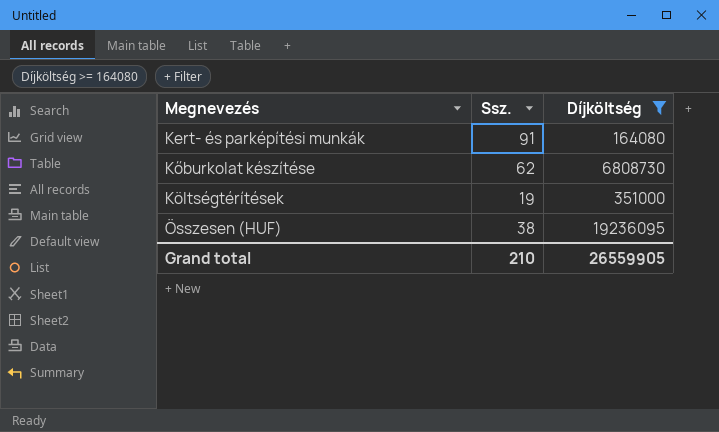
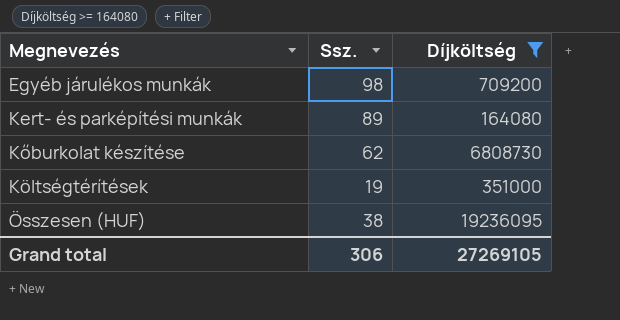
row Egyéb járulékos munkák: none -> 98 | 709200
Kert- és parképítési munkák | Ssz.: 91 -> 89
Grand total | Ssz.: 210 -> 306
Grand total | Díjköltség: 26559905 -> 27269105

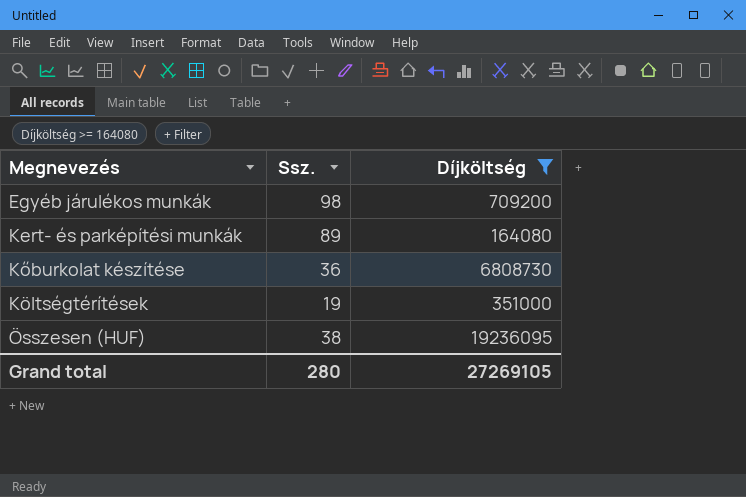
Kőburkolat készítése | Ssz.: 62 -> 36
Grand total | Ssz.: 306 -> 280

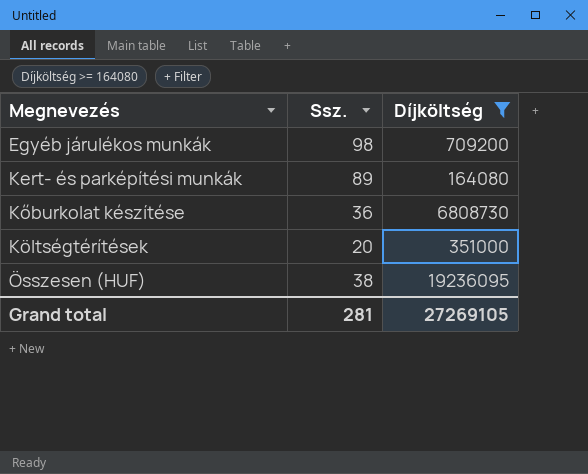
Költségtérítések | Ssz.: 19 -> 20
Grand total | Ssz.: 280 -> 281

